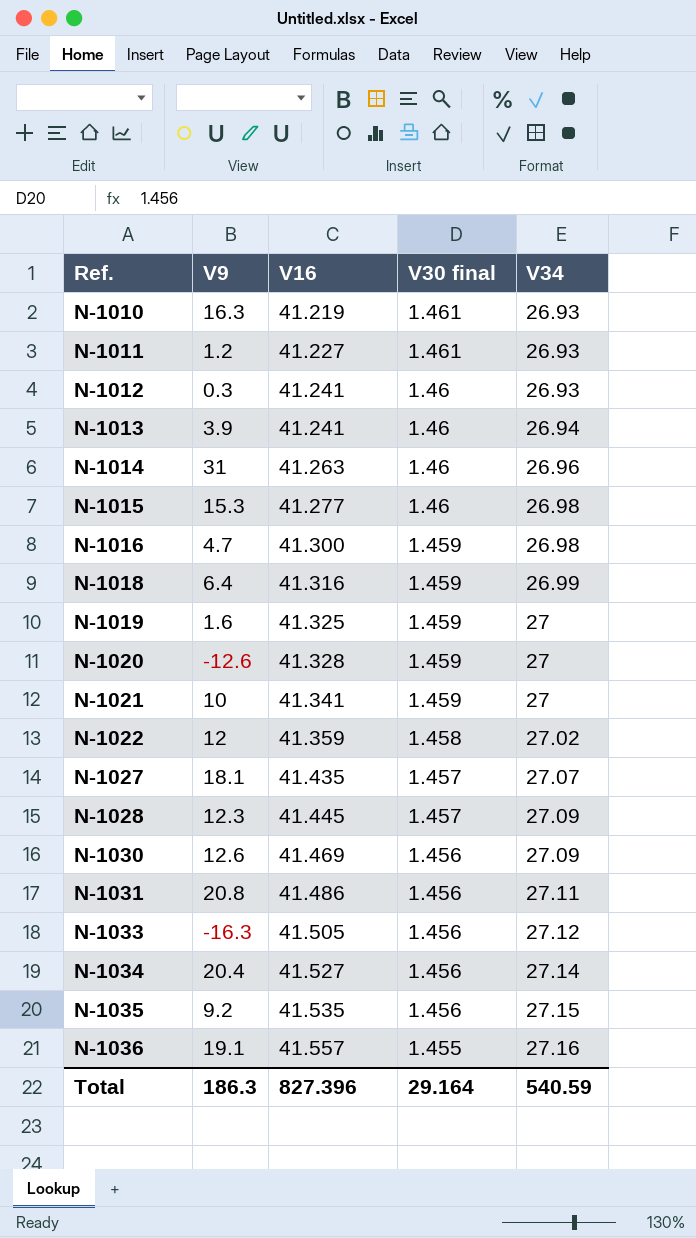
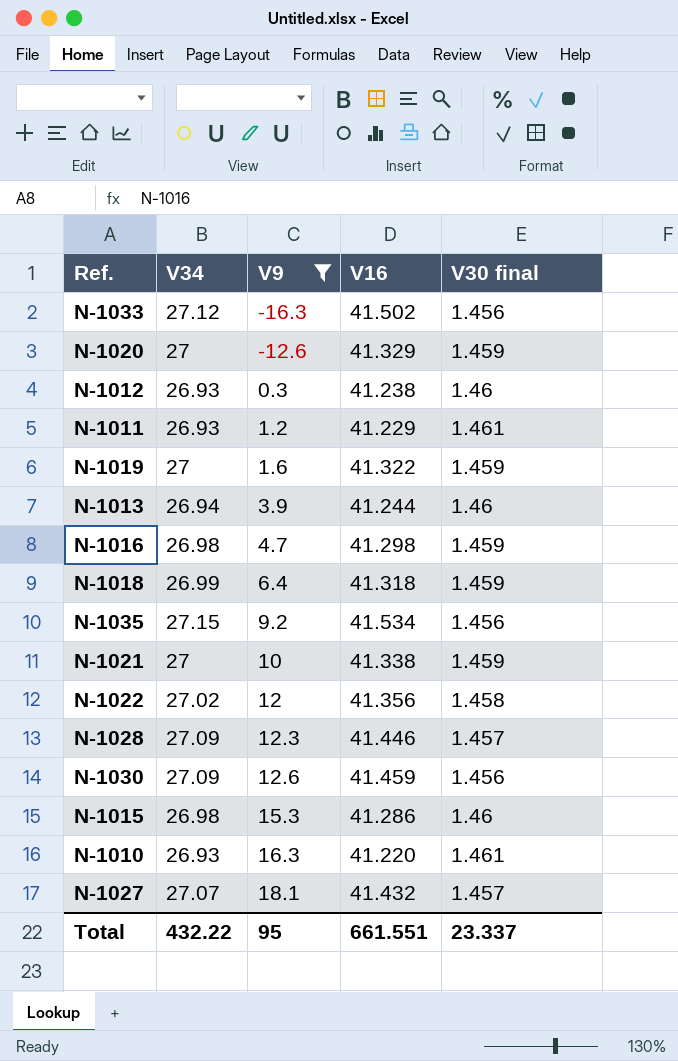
filter: none -> V9 <= 18.1
row order: Ref. ascending -> V9 ascending
column V34 | position: 5 -> 2
N-1033 | V16: 41.505 -> 41.502
N-1020 | V16: 41.328 -> 41.329
N-1012 | V16: 41.241 -> 41.238
N-1011 | V16: 41.227 -> 41.229
N-1019 | V16: 41.325 -> 41.322
N-1013 | V16: 41.241 -> 41.244
N-1016 | V16: 41.300 -> 41.298
N-1018 | V16: 41.316 -> 41.318
N-1035 | V16: 41.535 -> 41.534
N-1021 | V16: 41.341 -> 41.338
N-1022 | V16: 41.359 -> 41.356
N-1028 | V16: 41.445 -> 41.446
N-1030 | V16: 41.469 -> 41.459
N-1015 | V16: 41.277 -> 41.286
N-1010 | V16: 41.219 -> 41.220
N-1027 | V16: 41.435 -> 41.432
Total | V34: 540.59 -> 432.22
Total | V9: 186.3 -> 95
Total | V16: 827.396 -> 661.551
Total | V30 final: 29.164 -> 23.337

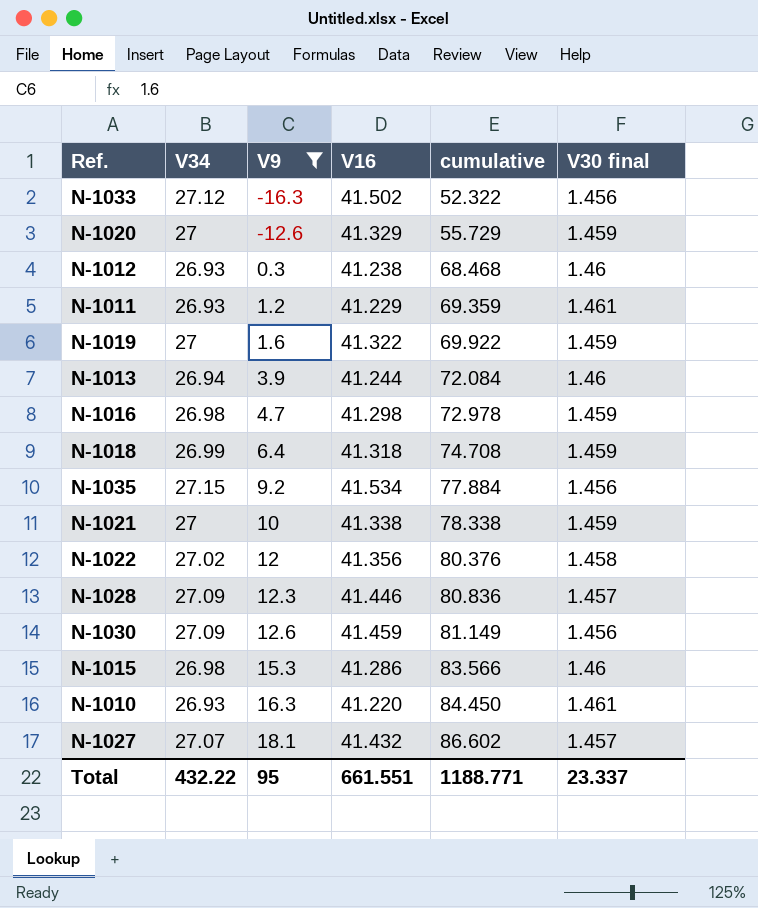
column cumulative | formula: none -> [V34] + [V9] + [V16]

